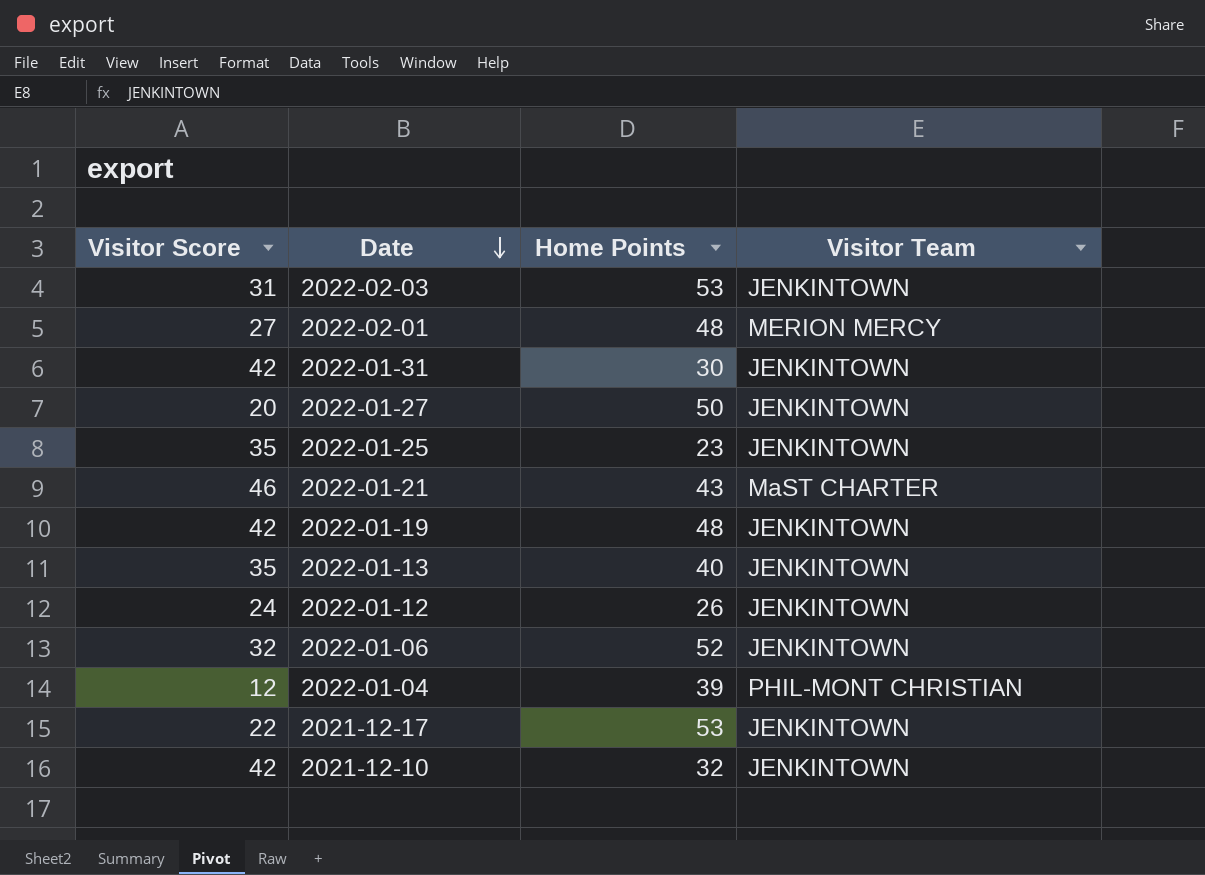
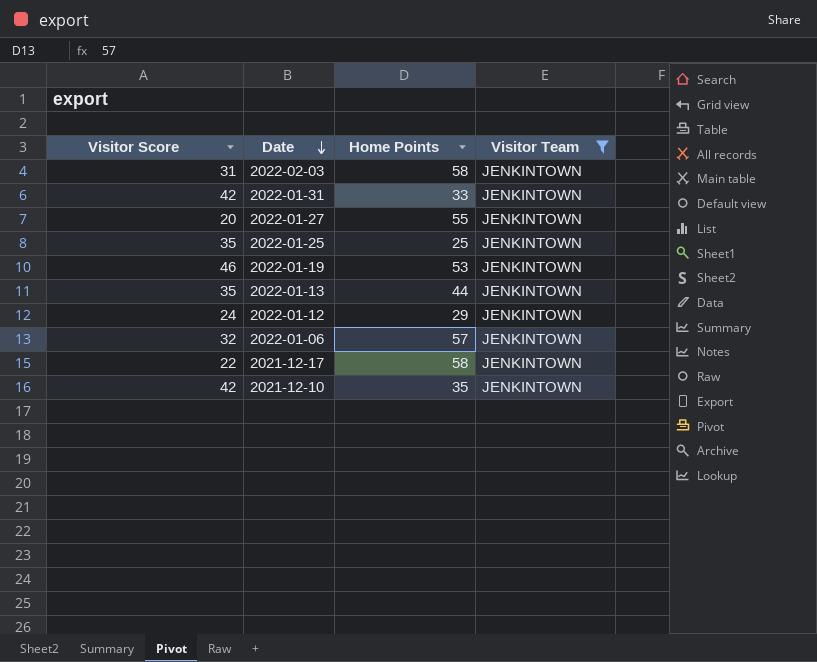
filter: none -> Visitor Team = JENKINTOWN
2022-02-03 | Home Points: 53 -> 58
2022-01-31 | Home Points: 30 -> 33
2022-01-27 | Home Points: 50 -> 55
2022-01-25 | Home Points: 23 -> 25
2022-01-19 | Visitor Score: 42 -> 46
2022-01-19 | Home Points: 48 -> 53
2022-01-13 | Home Points: 40 -> 44
2022-01-12 | Home Points: 26 -> 29
2022-01-06 | Home Points: 52 -> 57
2021-12-17 | Home Points: 53 -> 58
2021-12-10 | Home Points: 32 -> 35

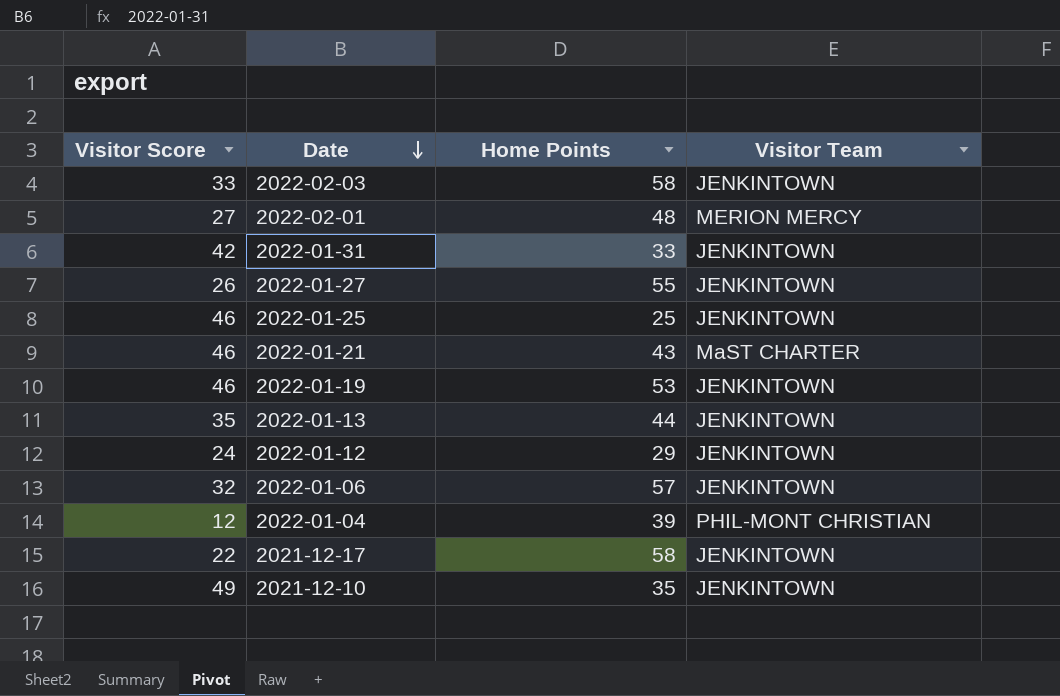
filter: Visitor Team = JENKINTOWN -> none
2022-02-03 | Visitor Score: 31 -> 33
2022-01-27 | Visitor Score: 20 -> 26
2022-01-25 | Visitor Score: 35 -> 46
2021-12-10 | Visitor Score: 42 -> 49

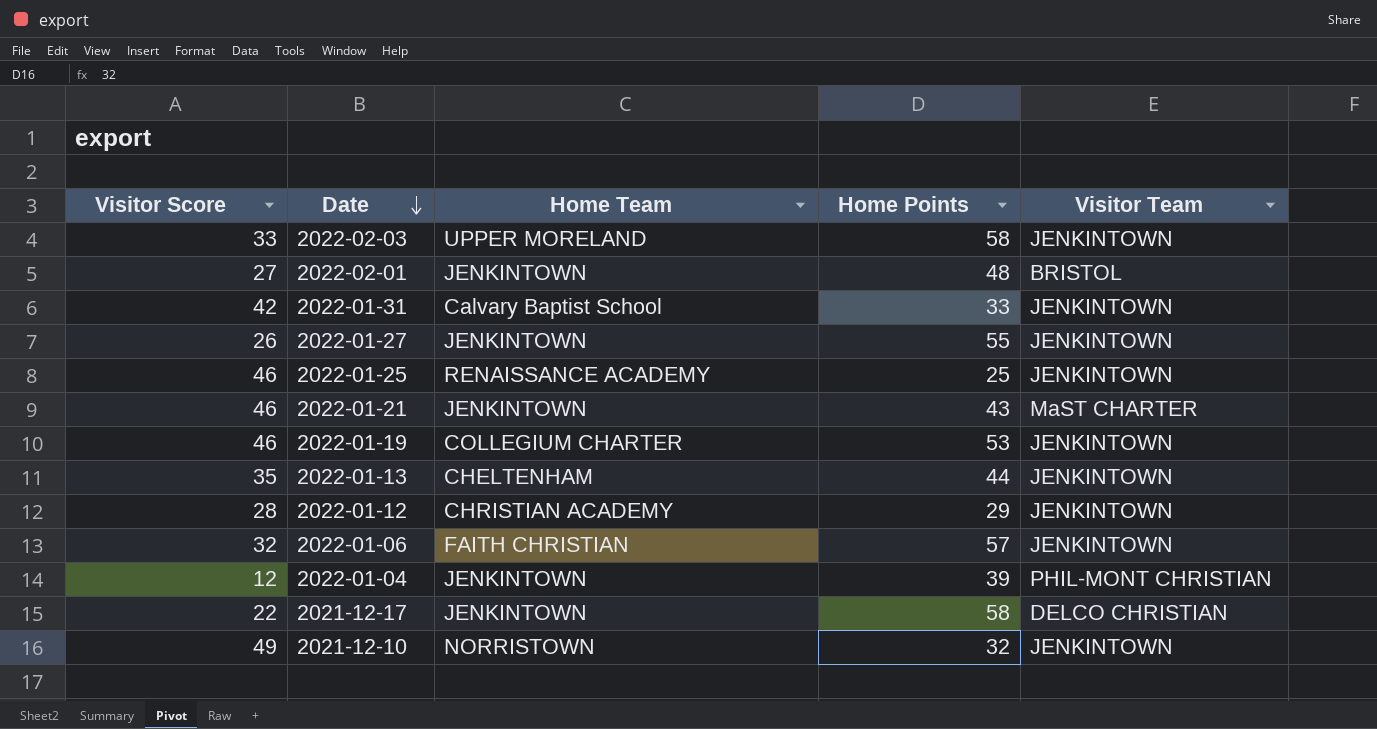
column Home Team | position: none -> 3
2022-02-01 | Visitor Team: MERION MERCY -> BRISTOL
2022-01-12 | Visitor Score: 24 -> 28
2021-12-17 | Visitor Team: JENKINTOWN -> DELCO CHRISTIAN
2021-12-10 | Home Points: 35 -> 32

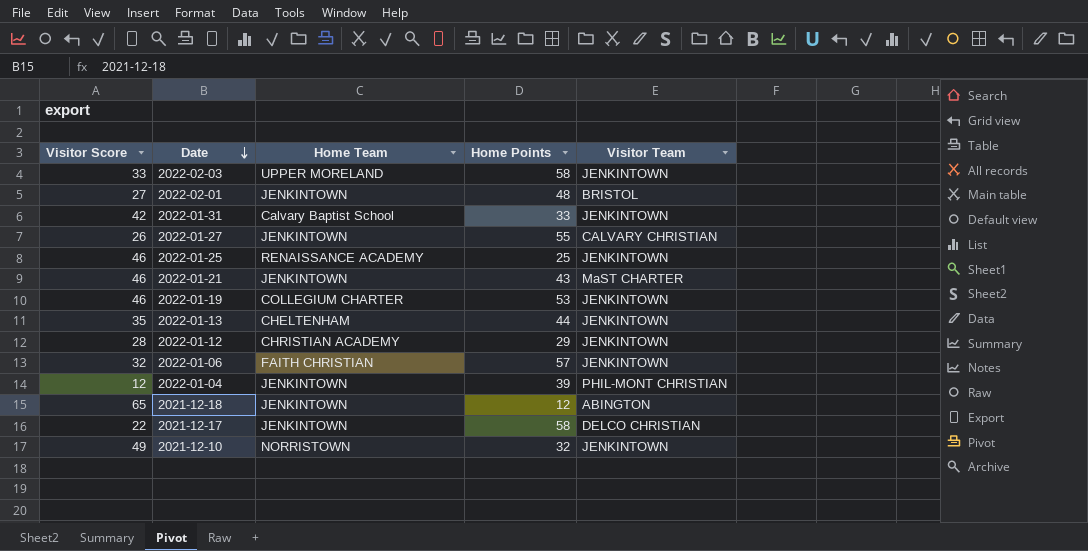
2022-01-27 | Visitor Team: JENKINTOWN -> CALVARY CHRISTIAN
row 2021-12-18: none -> 65 | JENKINTOWN | 12 | ABINGTON

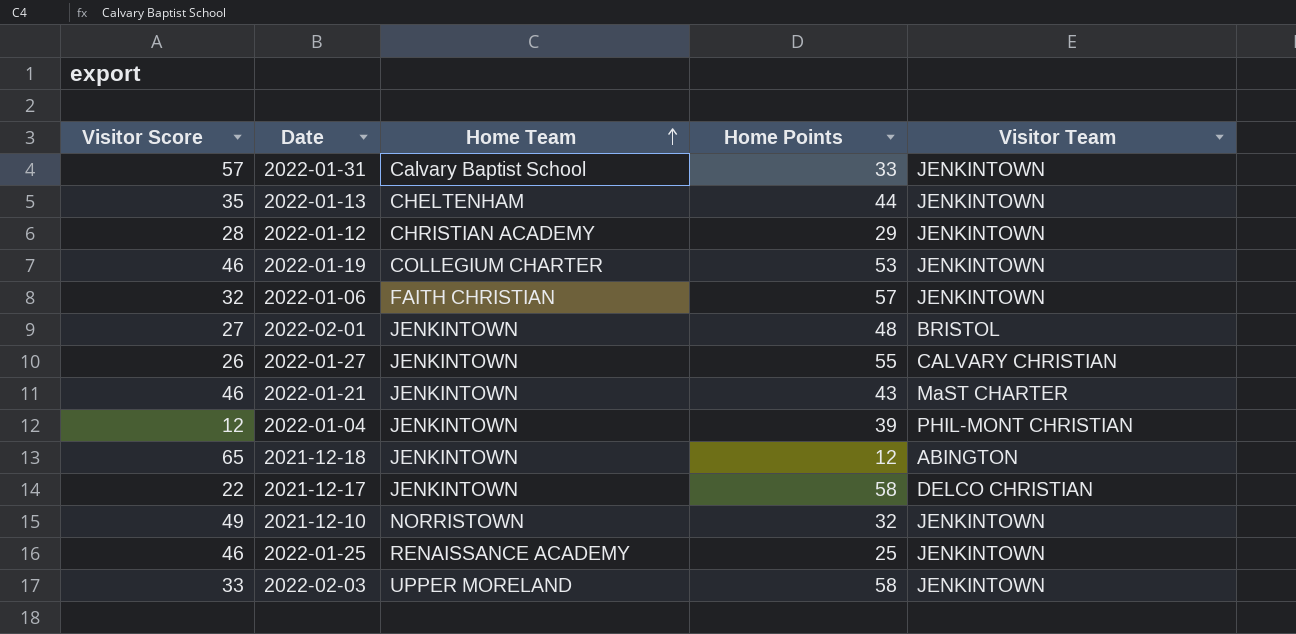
row order: Date descending -> Home Team ascending
2022-01-31 | Visitor Score: 42 -> 57

